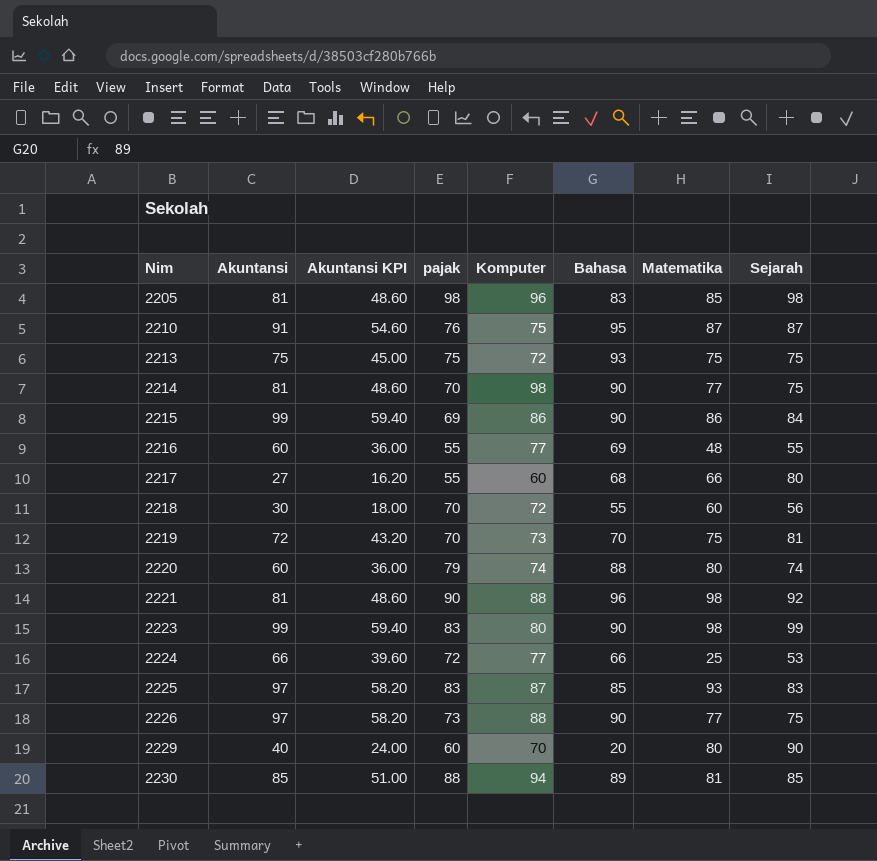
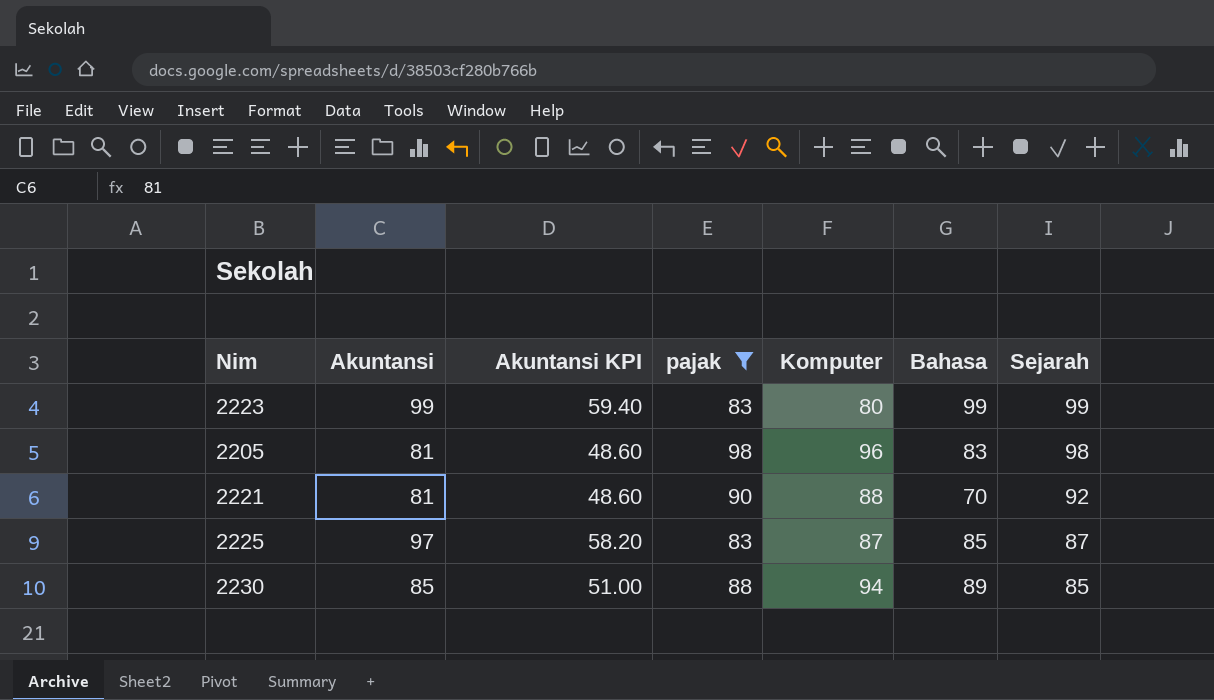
filter: none -> pajak >= 83
row order: Nim ascending -> Sejarah descending
column Matematika | position: 7 -> none
2223 | Bahasa: 90 -> 99
2221 | Bahasa: 96 -> 70
2225 | Sejarah: 83 -> 87

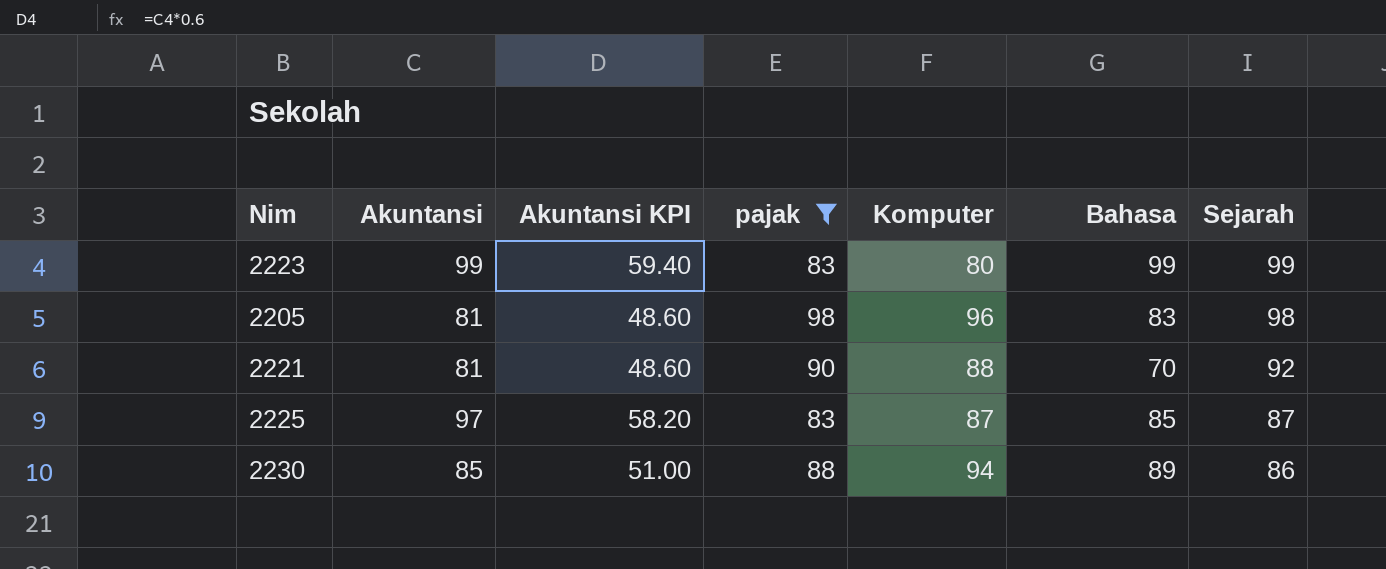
2230 | Sejarah: 85 -> 86

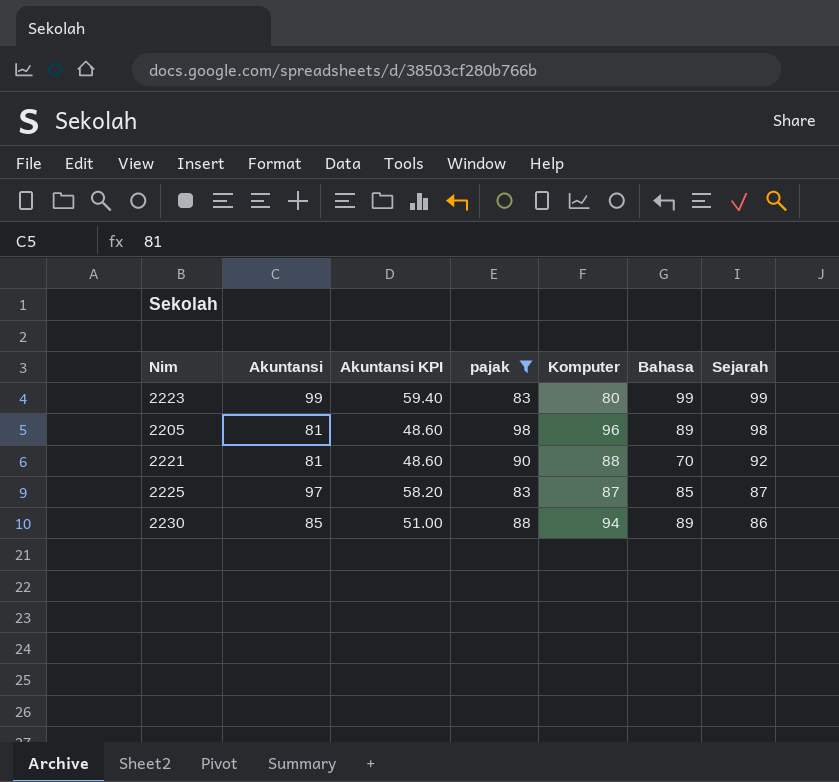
2205 | Bahasa: 83 -> 89

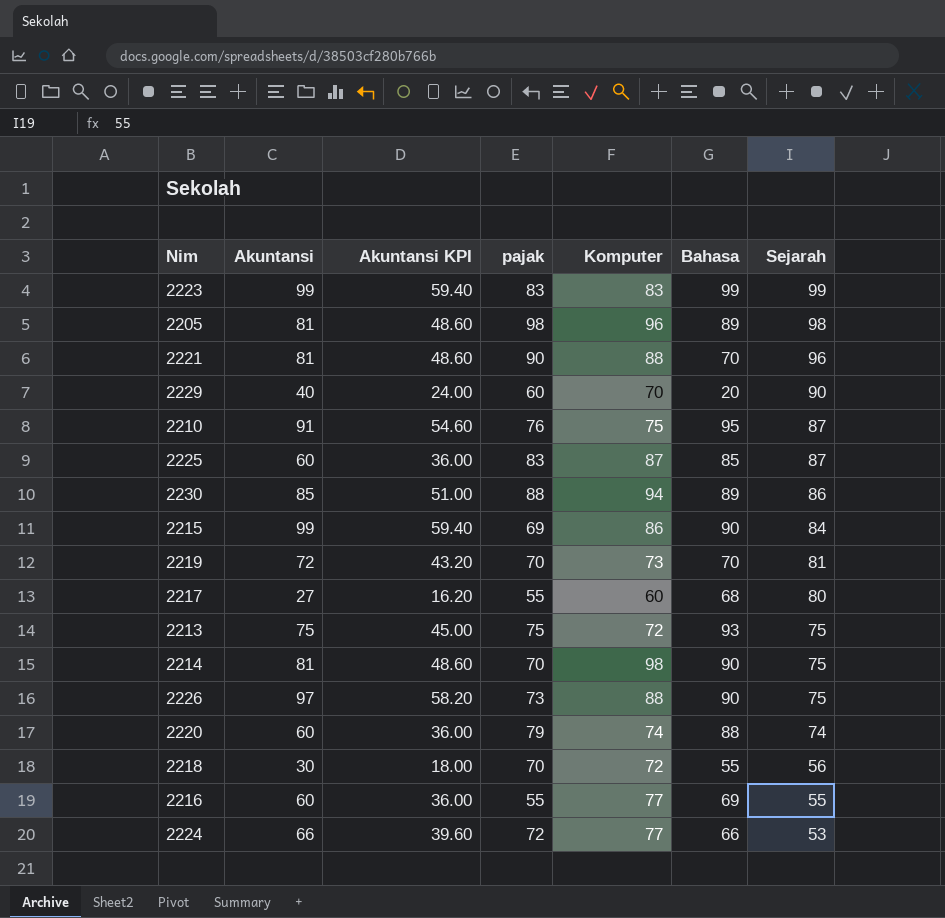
filter: pajak >= 83 -> none
2223 | Komputer: 80 -> 83
2221 | Sejarah: 92 -> 96
2225 | Akuntansi: 97 -> 60
2225 | Akuntansi KPI: 58.20 -> 36.00

